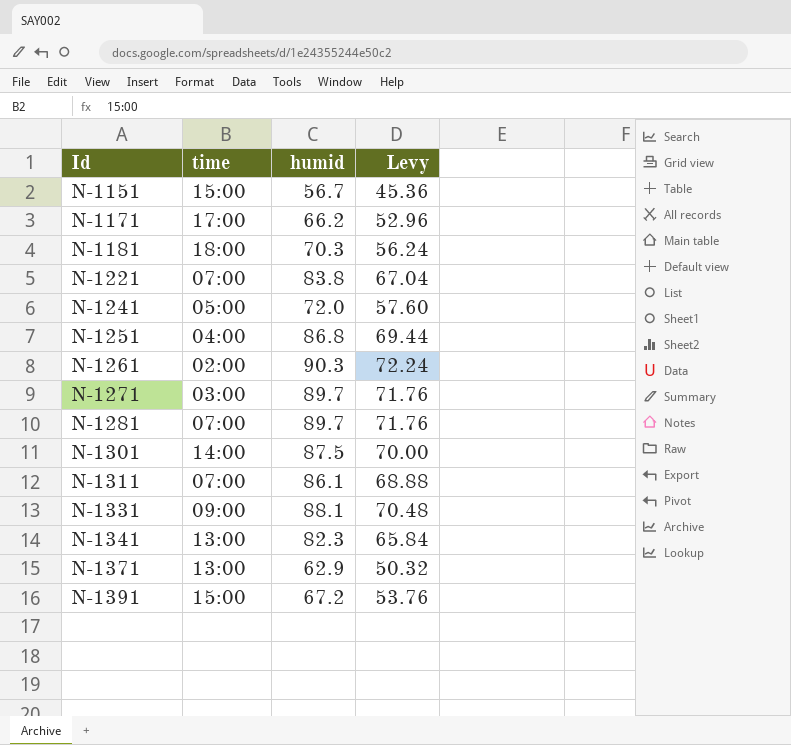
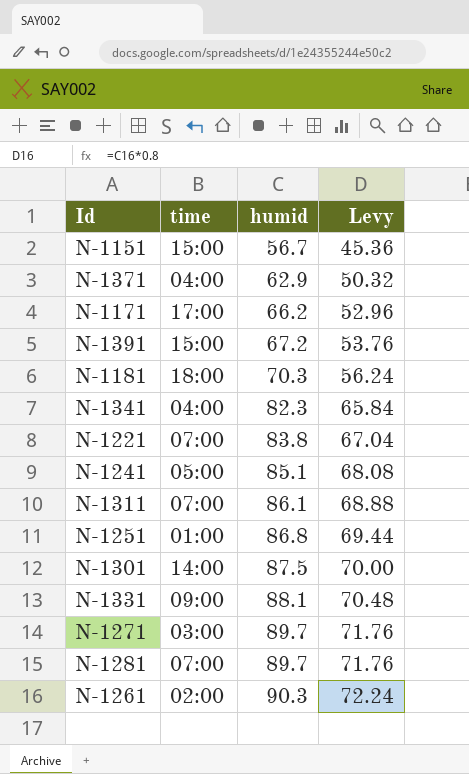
row order: Id ascending -> humid ascending
N-1371 | time: 13:00 -> 04:00
N-1341 | time: 13:00 -> 04:00
N-1241 | humid: 72.0 -> 85.1
N-1241 | Levy: 57.60 -> 68.08
N-1251 | time: 04:00 -> 01:00

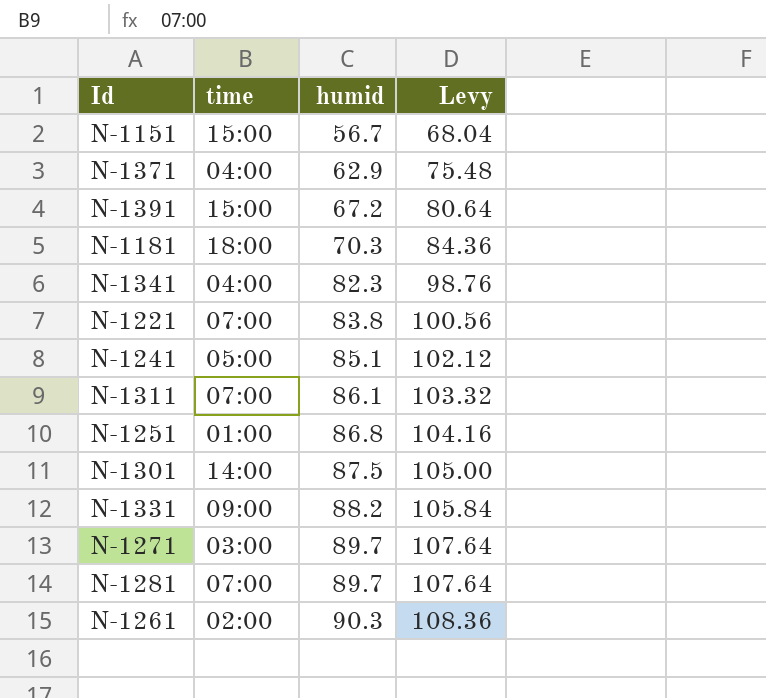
column Levy | formula: [humid] * 0.8 -> [humid] * 1.2
row N-1171: 17:00 | 66.2 | 52.96 -> none
N-1331 | humid: 88.1 -> 88.2

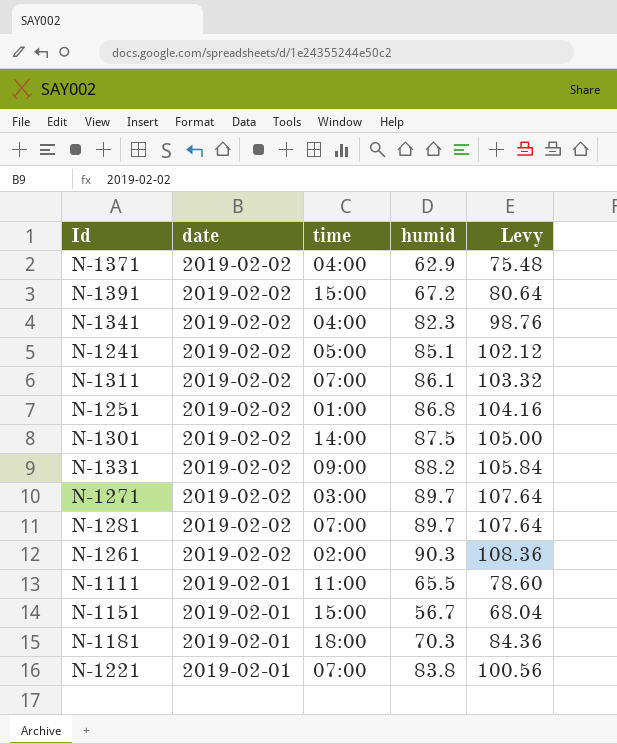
row order: humid ascending -> date descending
column date | position: none -> 2
row N-1111: none -> 2019-02-01 | 11:00 | 65.5 | 78.60

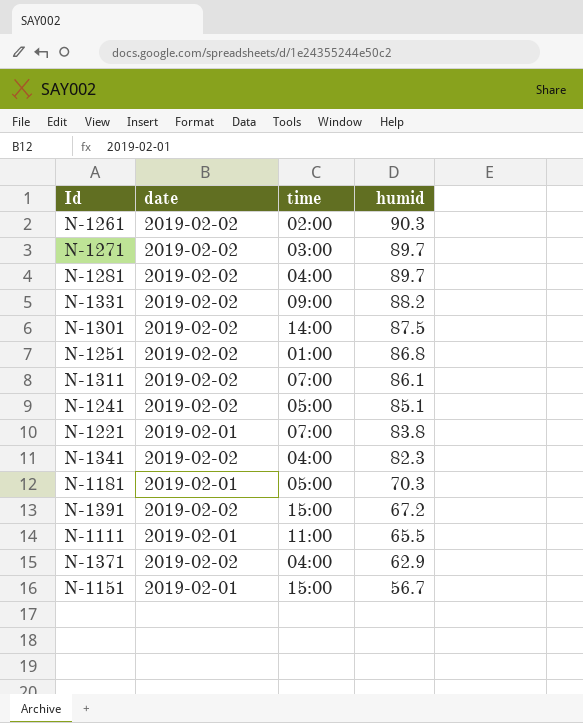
row order: date descending -> humid descending
column Levy | formula: [humid] * 1.2 -> none
N-1281 | time: 07:00 -> 04:00
N-1181 | time: 18:00 -> 05:00

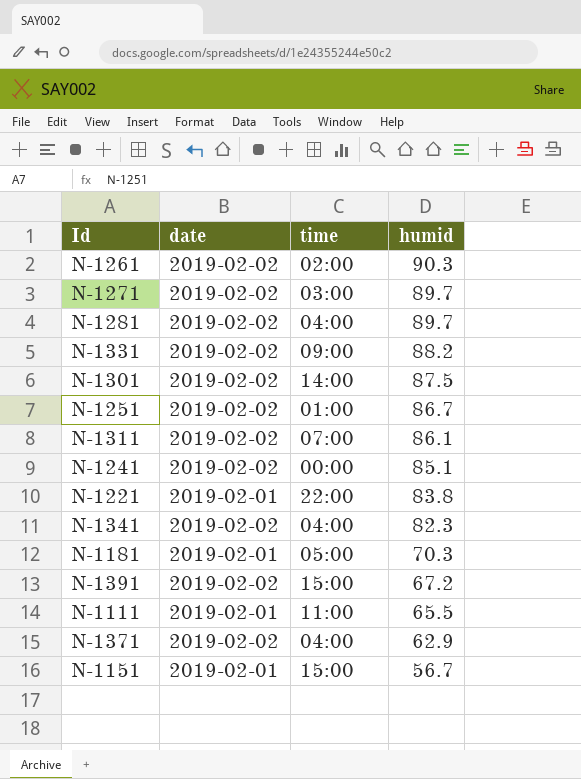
N-1251 | humid: 86.8 -> 86.7
N-1241 | time: 05:00 -> 00:00
N-1221 | time: 07:00 -> 22:00

